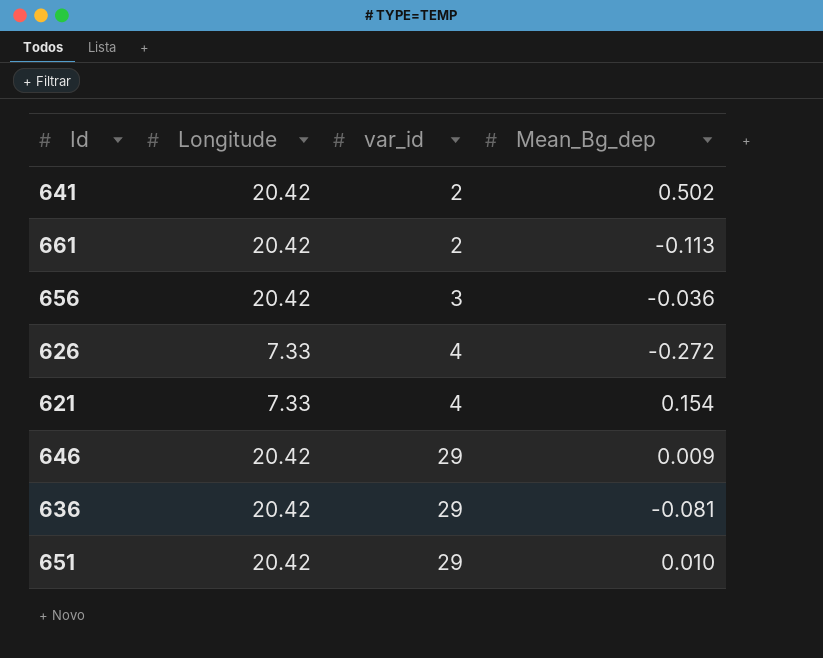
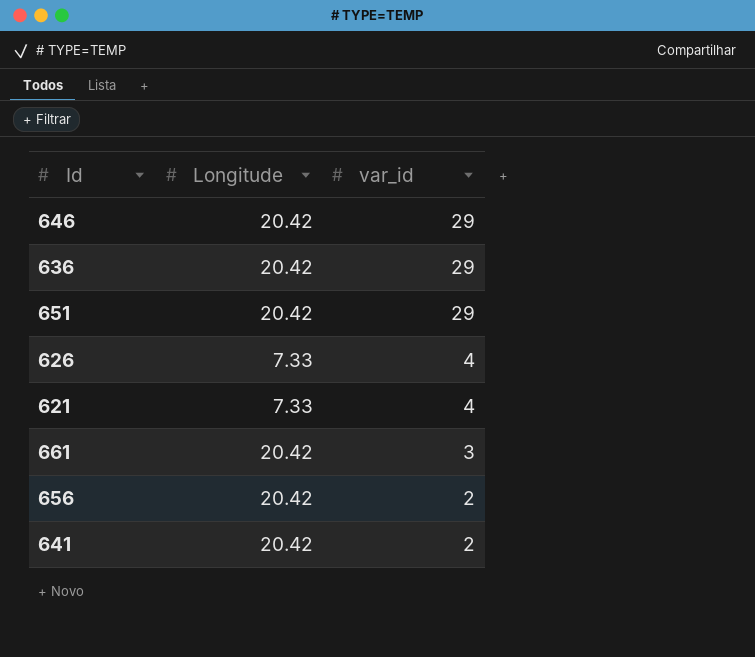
row order: var_id ascending -> var_id descending
column Mean_Bg_dep | position: 4 -> none
661 | var_id: 2 -> 3
656 | var_id: 3 -> 2

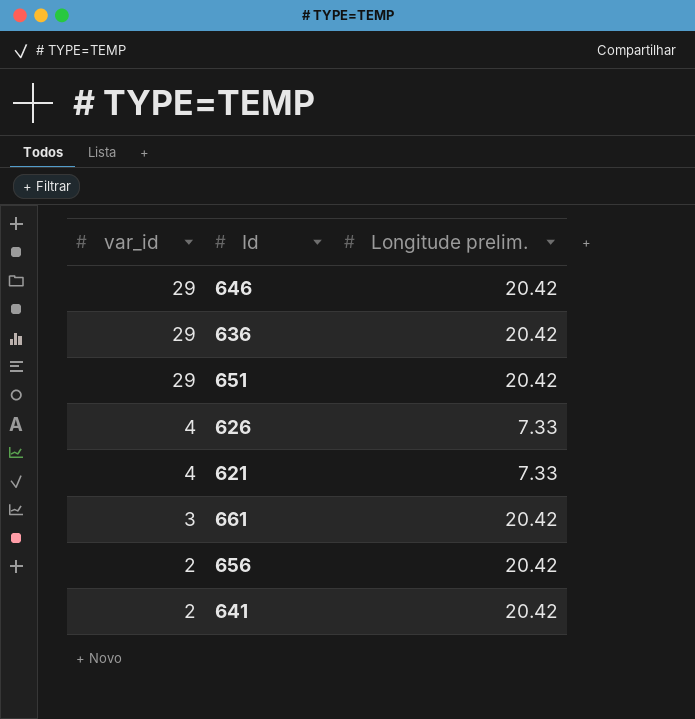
column var_id | position: 3 -> 1
column name: Longitude -> Longitude prelim.

